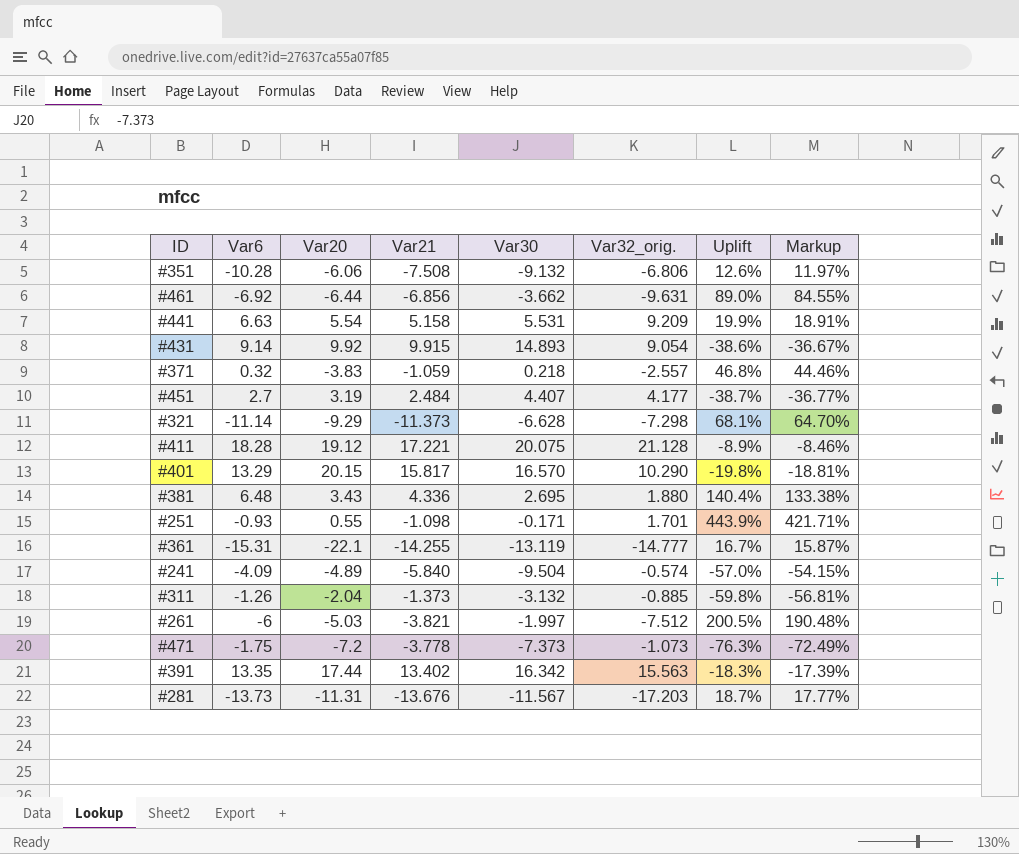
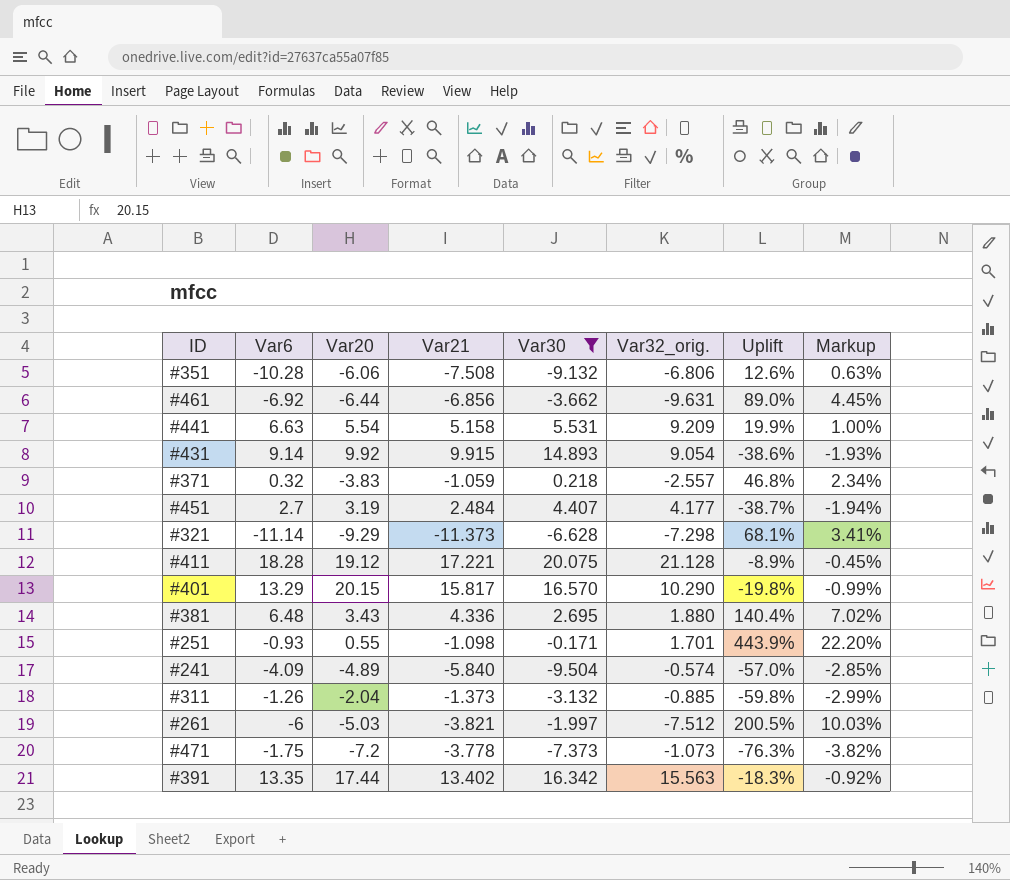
filter: none -> Var30 >= -9.504
column Markup | formula: [Uplift] * 0.95 -> [Uplift] * 0.05

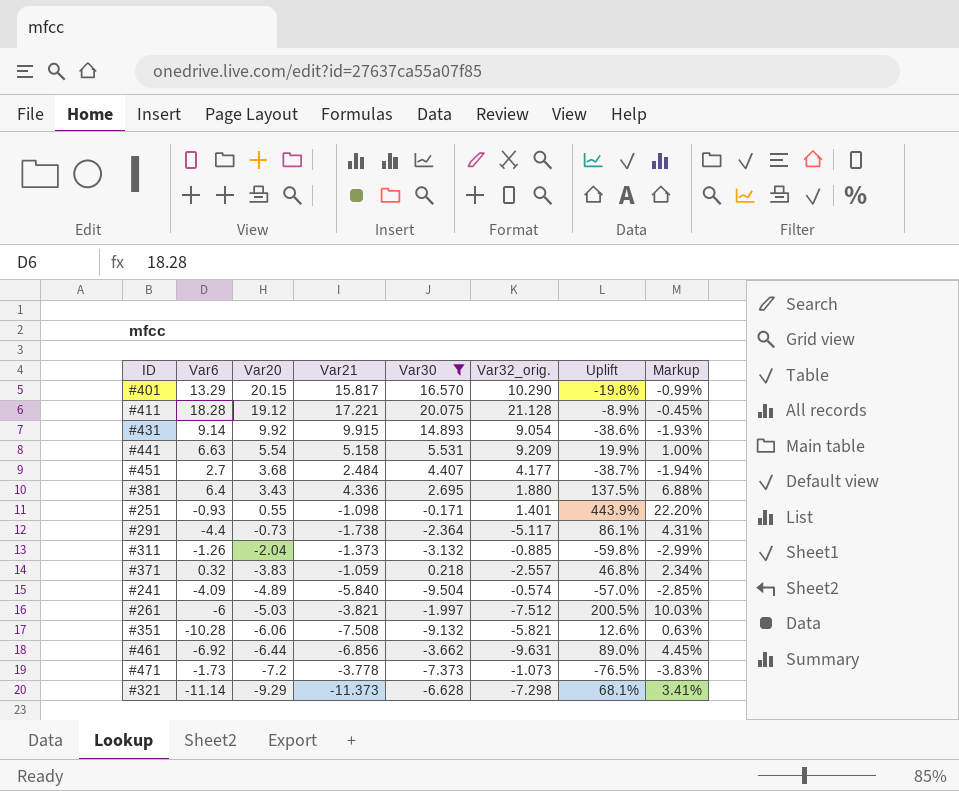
row order: none -> Var20 descending
row #391: 13.35 | 17.44 | 13.402 | 16.342 | 15.563 | -18.3% | -0.92% -> none
#451 | Var20: 3.19 -> 3.68
#381 | Var6: 6.48 -> 6.4
#381 | Uplift: 140.4% -> 137.5%
#381 | Markup: 7.02% -> 6.88%
#251 | Var32_orig.: 1.701 -> 1.401
row #291: none -> -4.4 | -0.73 | -1.738 | -2.364 | -5.117 | 86.1% | 4.31%
#351 | Var32_orig.: -6.806 -> -5.821
#471 | Var6: -1.75 -> -1.73
#471 | Uplift: -76.3% -> -76.5%
#471 | Markup: -3.82% -> -3.83%

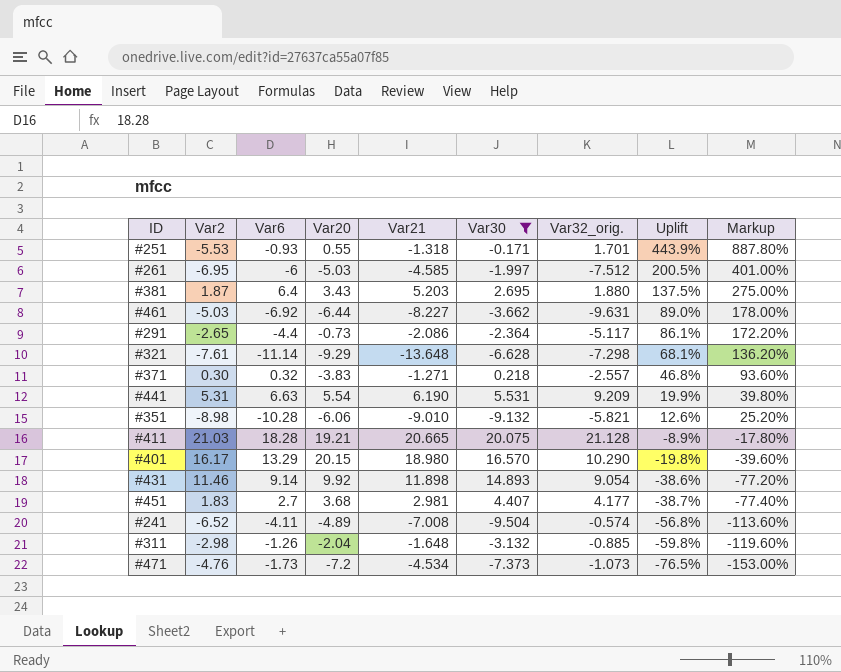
row order: Var20 descending -> Uplift descending
column Var2 | position: none -> 2
column Markup | formula: [Uplift] * 0.05 -> [Uplift] * 2
#251 | Var21: -1.098 -> -1.318
#251 | Var32_orig.: 1.401 -> 1.701
#261 | Var21: -3.821 -> -4.585
#381 | Var21: 4.336 -> 5.203
#461 | Var21: -6.856 -> -8.227
#291 | Var21: -1.738 -> -2.086
#321 | Var21: -11.373 -> -13.648
#371 | Var21: -1.059 -> -1.271
#441 | Var21: 5.158 -> 6.190
#351 | Var21: -7.508 -> -9.010
#411 | Var20: 19.12 -> 19.21
#411 | Var21: 17.221 -> 20.665
#401 | Var21: 15.817 -> 18.980
#431 | Var21: 9.915 -> 11.898
#451 | Var21: 2.484 -> 2.981
#241 | Var6: -4.09 -> -4.11
#241 | Var21: -5.840 -> -7.008
#241 | Uplift: -57.0% -> -56.8%
#311 | Var21: -1.373 -> -1.648
#471 | Var21: -3.778 -> -4.534

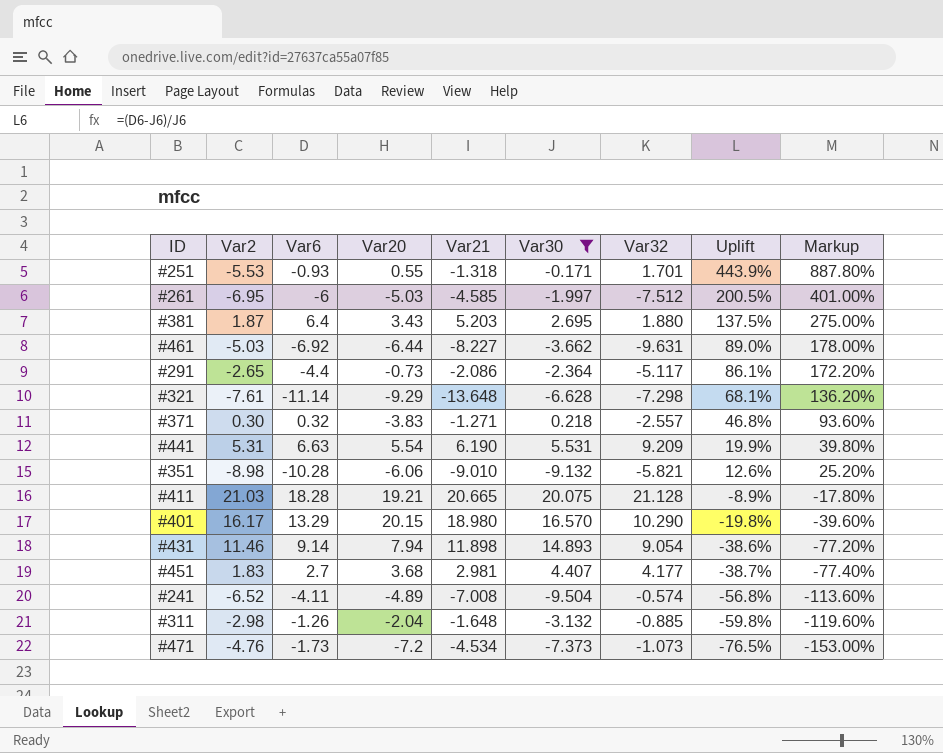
column name: Var32_orig. -> Var32
#431 | Var20: 9.92 -> 7.94

